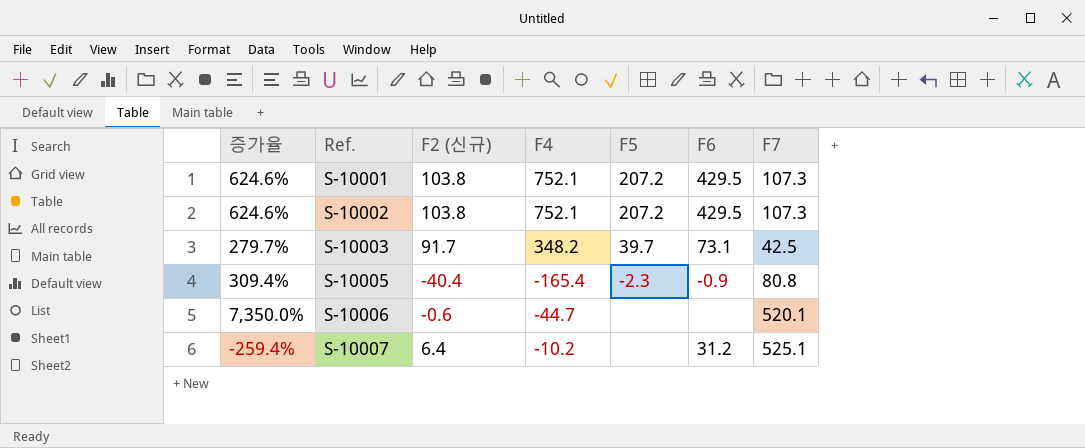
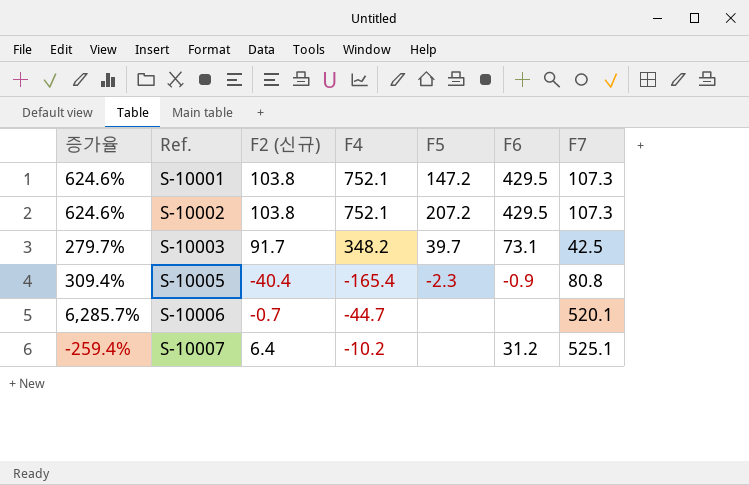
S-10001 | F5: 207.2 -> 147.2
S-10006 | 증가율: 7,350.0% -> 6,285.7%
S-10006 | F2 (신규): -0.6 -> -0.7

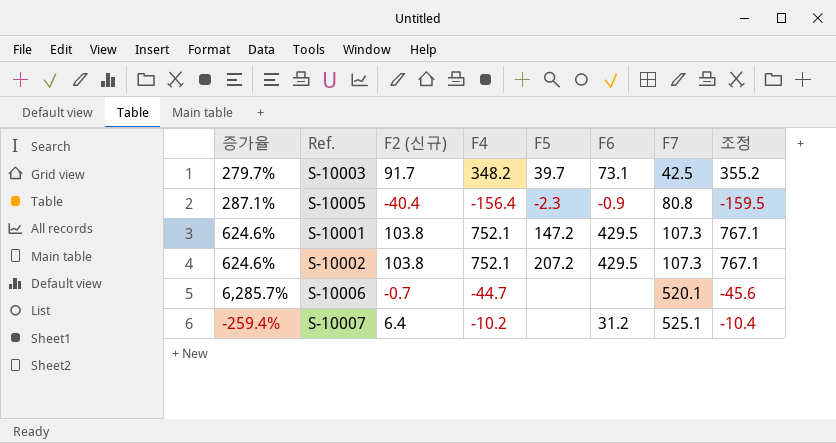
row order: Ref. ascending -> F7 ascending
column 조정 | formula: none -> [F4] * 1.02
S-10005 | 증가율: 309.4% -> 287.1%
S-10005 | F4: -165.4 -> -156.4

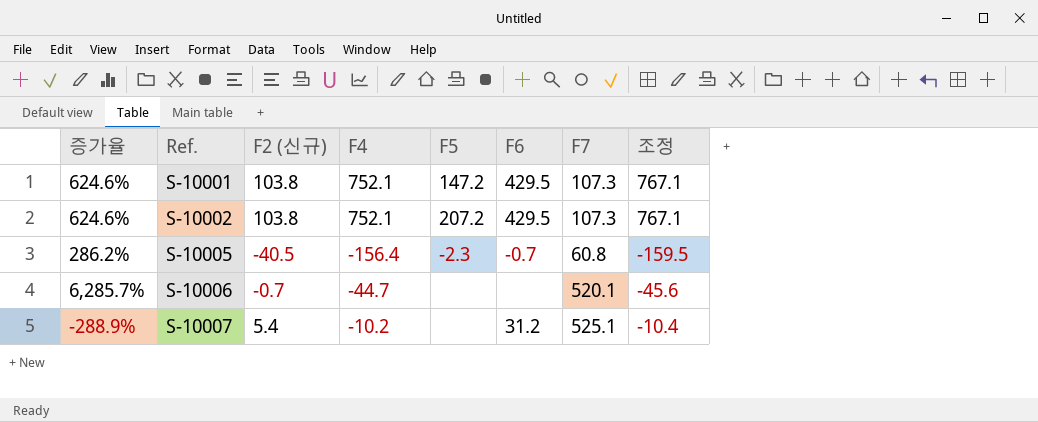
row order: F7 ascending -> Ref. ascending
row S-10003: 279.7% | 91.7 | 348.2 | 39.7 | 73.1 | 42.5 | 355.2 -> none
S-10005 | 증가율: 287.1% -> 286.2%
S-10005 | F2 (신규): -40.4 -> -40.5
S-10005 | F6: -0.9 -> -0.7
S-10005 | F7: 80.8 -> 60.8
S-10007 | 증가율: -259.4% -> -288.9%
S-10007 | F2 (신규): 6.4 -> 5.4

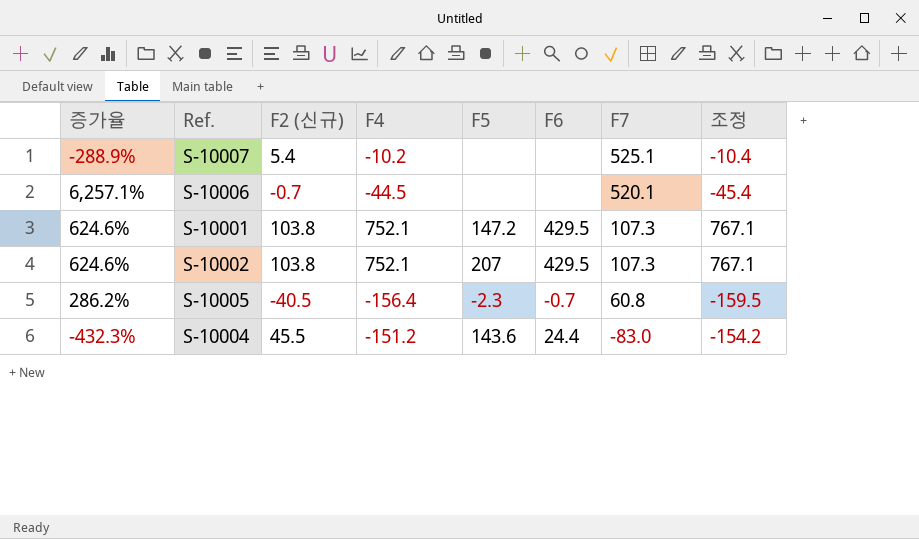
row order: Ref. ascending -> F7 descending
S-10007 | F6: 31.2 -> none
S-10006 | 증가율: 6,285.7% -> 6,257.1%
S-10006 | F4: -44.7 -> -44.5
S-10006 | 조정: -45.6 -> -45.4
S-10002 | F5: 207.2 -> 207
row S-10004: none -> -432.3% | 45.5 | -151.2 | 143.6 | 24.4 | -83.0 | -154.2

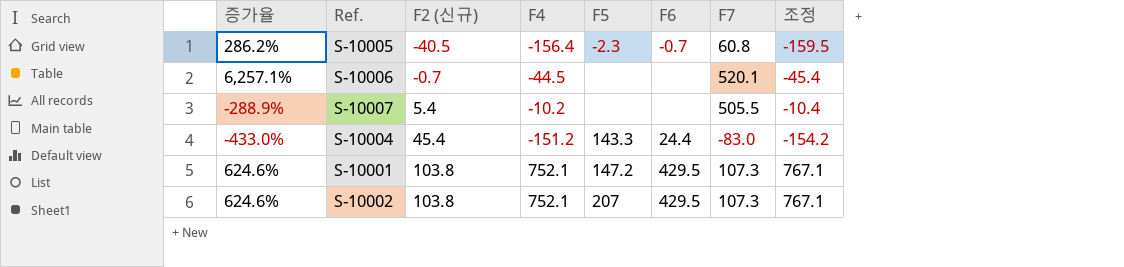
row order: F7 descending -> F2 (신규) ascending
S-10007 | F7: 525.1 -> 505.5
S-10004 | 증가율: -432.3% -> -433.0%
S-10004 | F2 (신규): 45.5 -> 45.4
S-10004 | F5: 143.6 -> 143.3

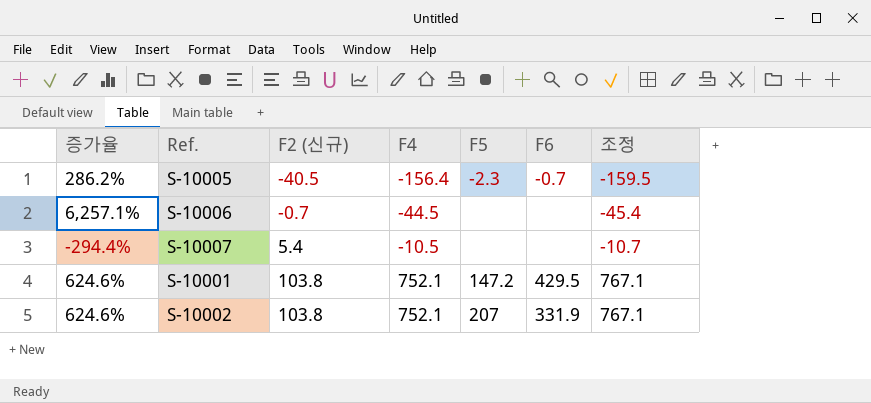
column F7 | position: 7 -> none
row S-10004: -433.0% | 45.4 | -151.2 | 143.3 | 24.4 | -83.0 | -154.2 -> none
S-10007 | 증가율: -288.9% -> -294.4%
S-10007 | F4: -10.2 -> -10.5
S-10007 | 조정: -10.4 -> -10.7
S-10002 | F6: 429.5 -> 331.9

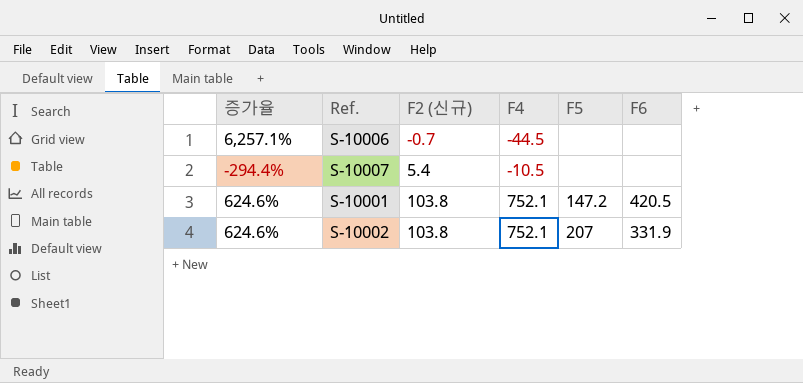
column 조정 | formula: [F4] * 1.02 -> none
row S-10005: 286.2% | -40.5 | -156.4 | -2.3 | -0.7 | -159.5 -> none
S-10001 | F6: 429.5 -> 420.5

